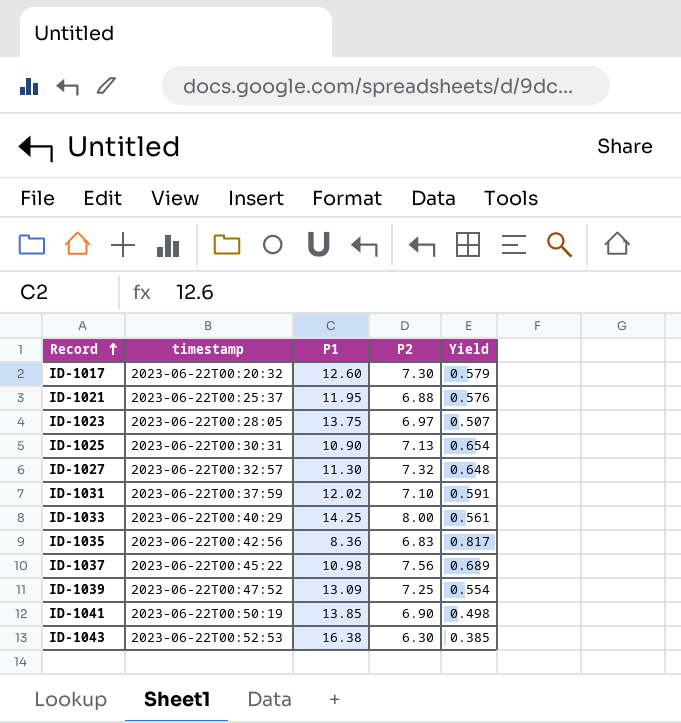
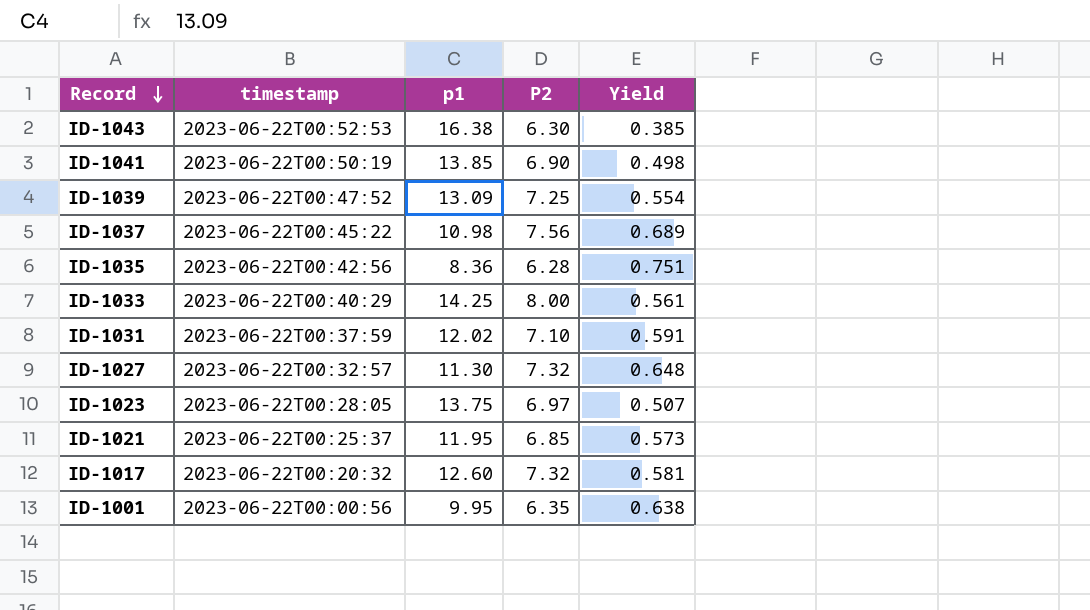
row order: Record ascending -> Record descending
column name: P1 -> p1
row ID-1025: 2023-06-22T00:30:31 | 10.90 | 7.13 | 0.654 -> none
ID-1035 | P2: 6.83 -> 6.28
ID-1035 | Yield: 0.817 -> 0.751
ID-1021 | P2: 6.88 -> 6.85
ID-1021 | Yield: 0.576 -> 0.573
ID-1017 | P2: 7.30 -> 7.32
ID-1017 | Yield: 0.579 -> 0.581
row ID-1001: none -> 2023-06-22T00:00:56 | 9.95 | 6.35 | 0.638

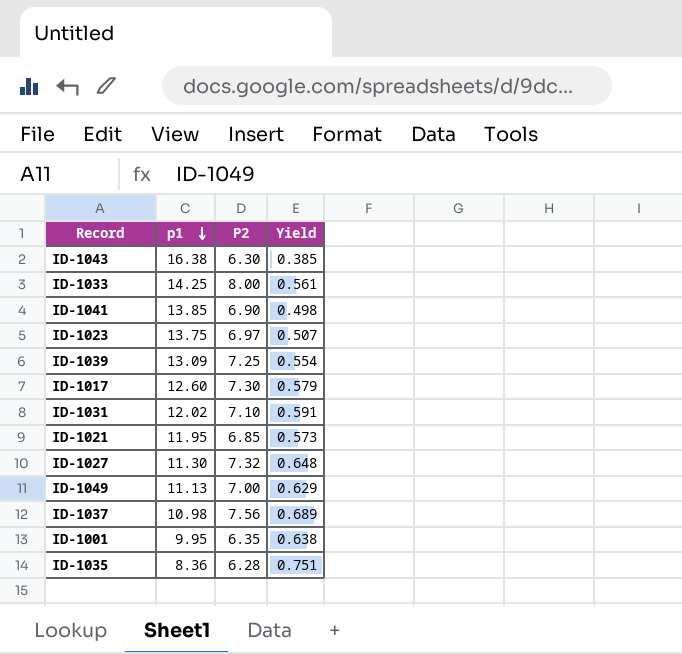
row order: Record descending -> p1 descending
column timestamp | position: 2 -> none
ID-1017 | P2: 7.32 -> 7.30
ID-1017 | Yield: 0.581 -> 0.579
row ID-1049: none -> 11.13 | 7.00 | 0.629

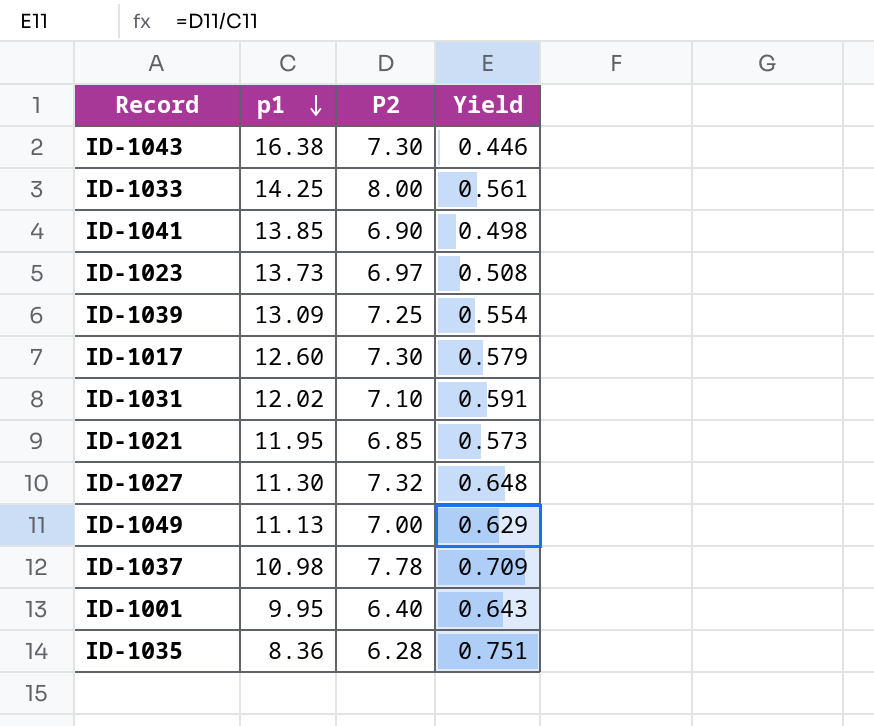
ID-1043 | P2: 6.30 -> 7.30
ID-1043 | Yield: 0.385 -> 0.446
ID-1023 | p1: 13.75 -> 13.73
ID-1023 | Yield: 0.507 -> 0.508
ID-1037 | P2: 7.56 -> 7.78
ID-1037 | Yield: 0.689 -> 0.709
ID-1001 | P2: 6.35 -> 6.40
ID-1001 | Yield: 0.638 -> 0.643

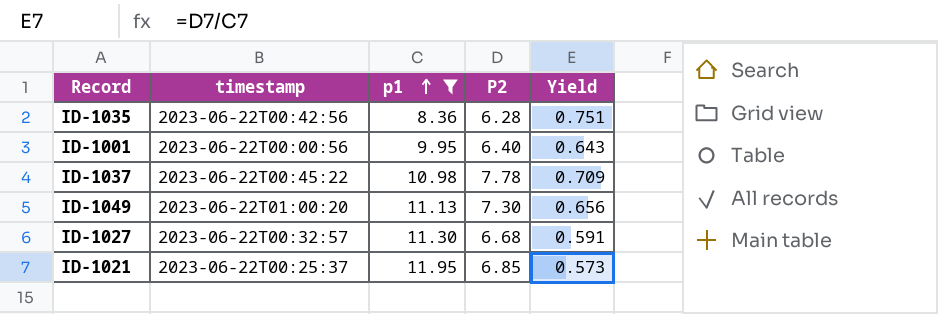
filter: none -> p1 <= 11.95
row order: p1 descending -> p1 ascending
column timestamp | position: none -> 2
ID-1049 | P2: 7.00 -> 7.30
ID-1049 | Yield: 0.629 -> 0.656
ID-1027 | P2: 7.32 -> 6.68
ID-1027 | Yield: 0.648 -> 0.591

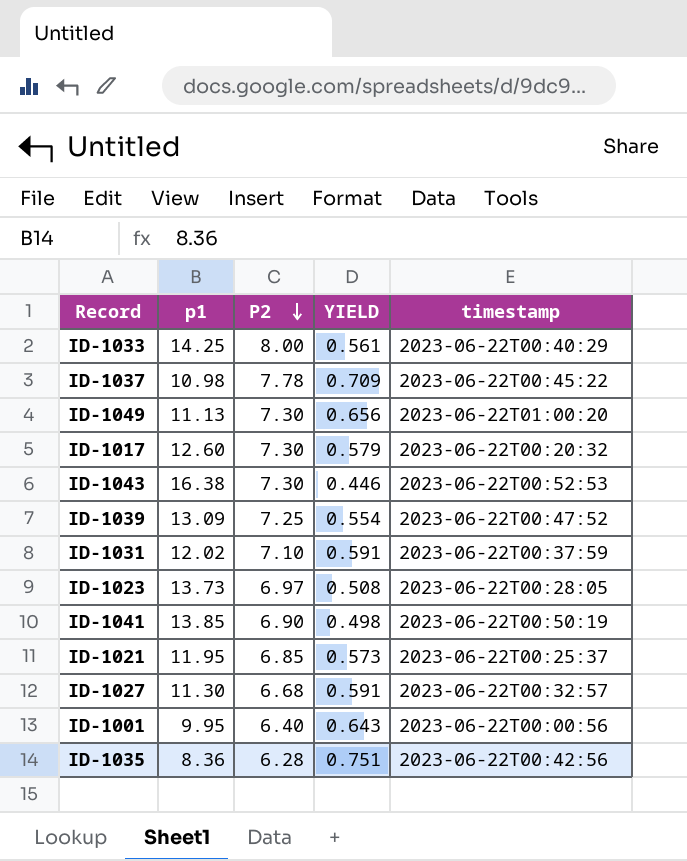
filter: p1 <= 11.95 -> none
row order: p1 ascending -> P2 descending
column name: Yield -> YIELD
column timestamp | position: 2 -> 5

